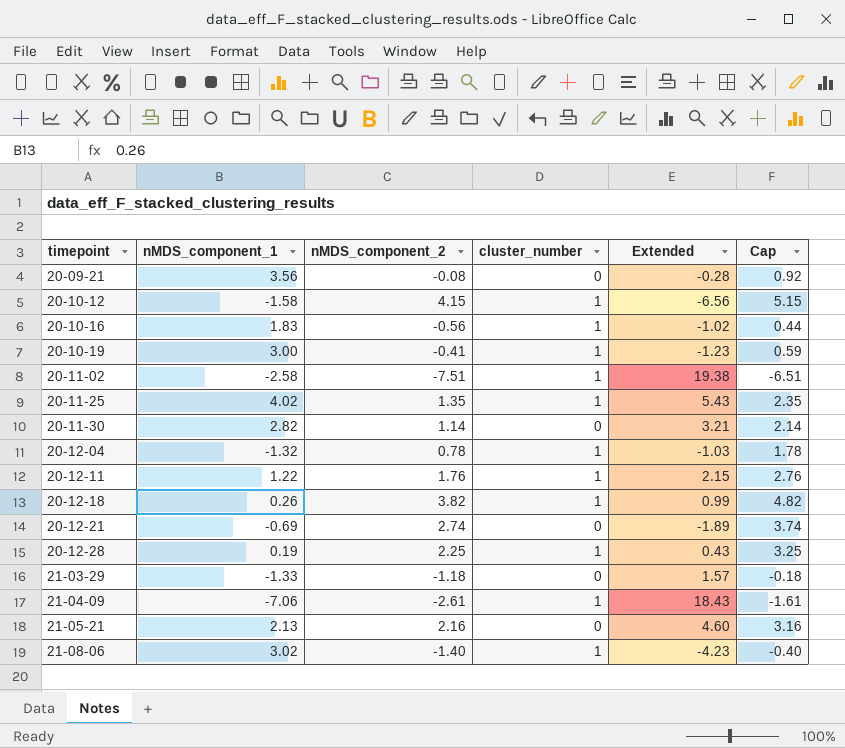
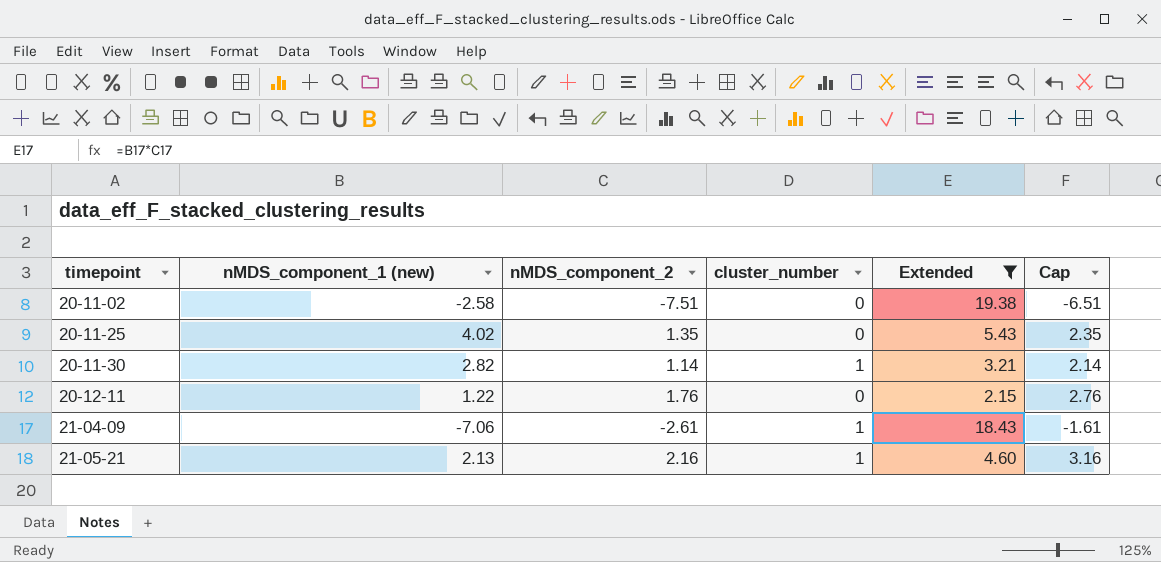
filter: none -> Extended >= 2.15
column name: nMDS_component_1 -> nMDS_component_1 (new)
20-11-02 | cluster_number: 1 -> 0
20-11-25 | cluster_number: 1 -> 0
20-11-30 | cluster_number: 0 -> 1
20-12-11 | cluster_number: 1 -> 0
21-05-21 | cluster_number: 0 -> 1

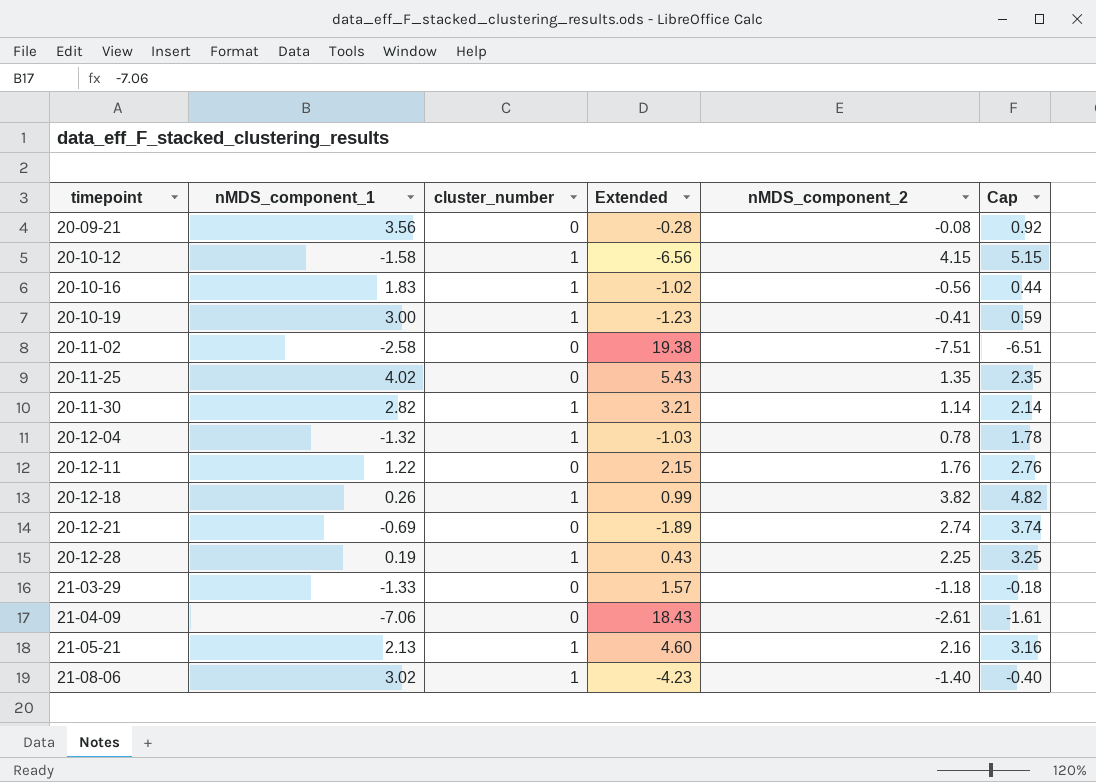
filter: Extended >= 2.15 -> none
column name: nMDS_component_1 (new) -> nMDS_component_1
column nMDS_component_2 | position: 3 -> 5
21-04-09 | cluster_number: 1 -> 0

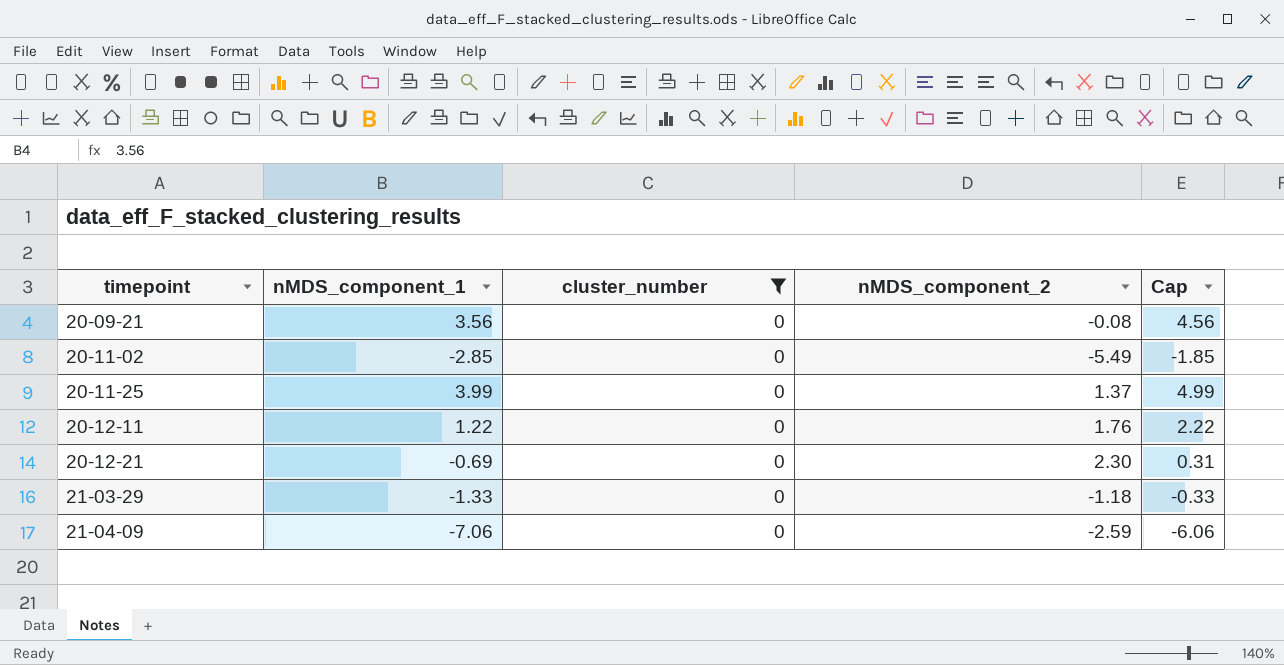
filter: none -> cluster_number = 0
column Extended | formula: [nMDS_component_1] * [nMDS_component_2] -> none
column Cap | formula: [nMDS_component_2] + 1 -> [nMDS_component_1] + 1
20-11-02 | nMDS_component_1: -2.58 -> -2.85
20-11-02 | nMDS_component_2: -7.51 -> -5.49
20-11-25 | nMDS_component_1: 4.02 -> 3.99
20-11-25 | nMDS_component_2: 1.35 -> 1.37
20-12-21 | nMDS_component_2: 2.74 -> 2.30
21-04-09 | nMDS_component_2: -2.61 -> -2.59

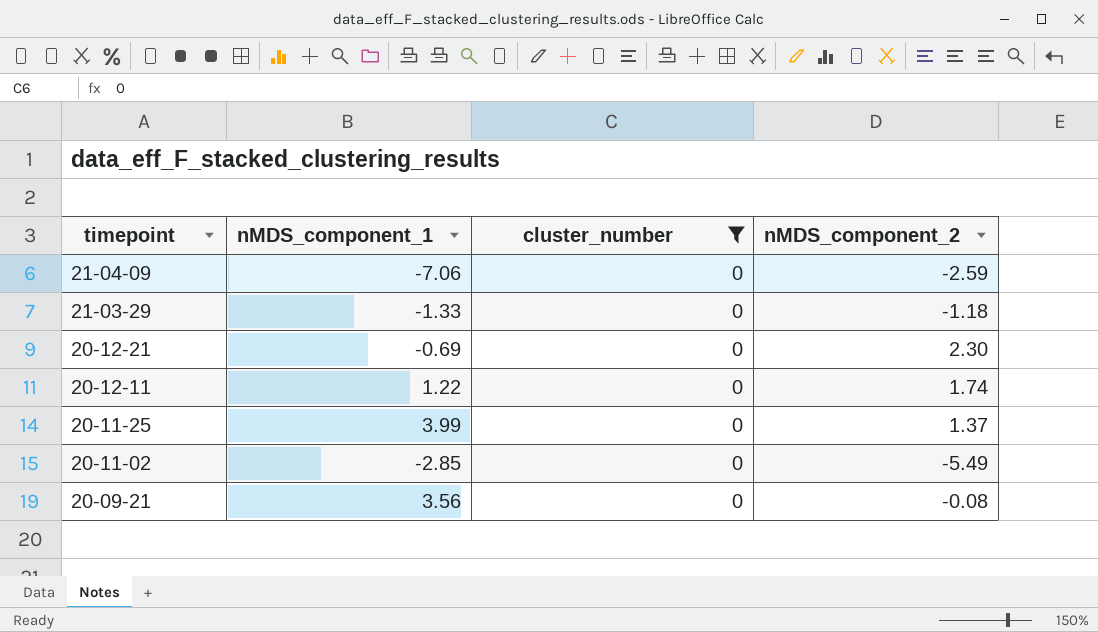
row order: timepoint ascending -> timepoint descending
column Cap | formula: [nMDS_component_1] + 1 -> none
20-12-11 | nMDS_component_2: 1.76 -> 1.74

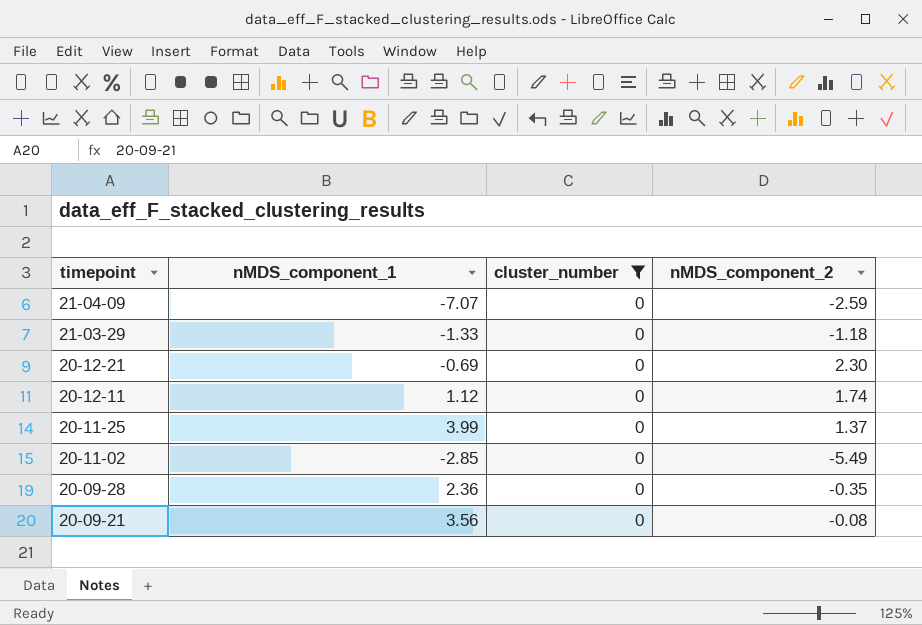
21-04-09 | nMDS_component_1: -7.06 -> -7.07
20-12-11 | nMDS_component_1: 1.22 -> 1.12
row 20-09-28: none -> 2.36 | 0 | -0.35

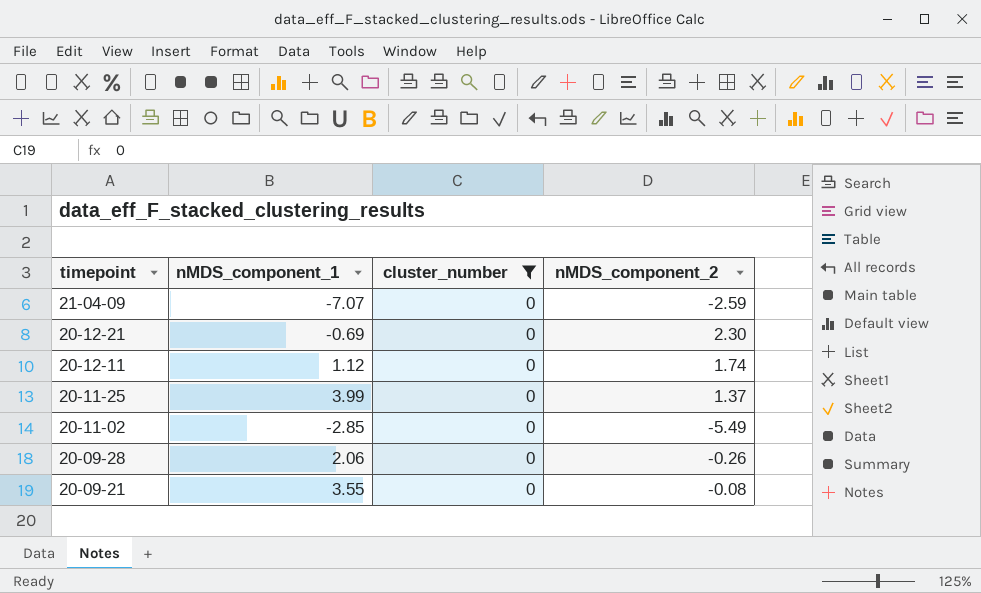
row 21-03-29: -1.33 | 0 | -1.18 -> none
20-09-28 | nMDS_component_1: 2.36 -> 2.06
20-09-28 | nMDS_component_2: -0.35 -> -0.26
20-09-21 | nMDS_component_1: 3.56 -> 3.55

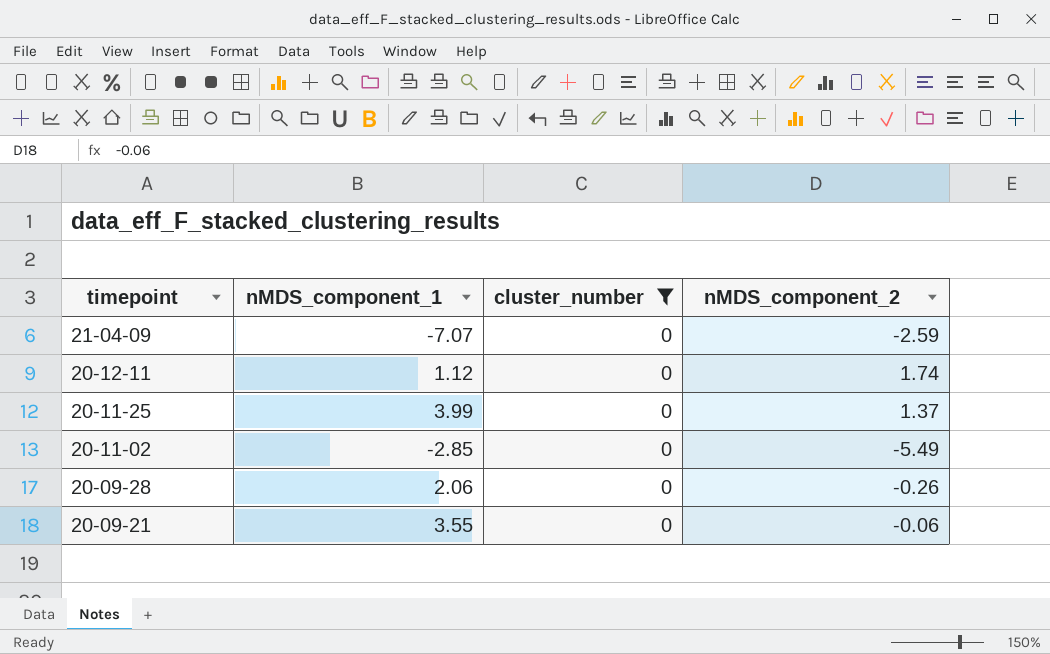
row 20-12-21: -0.69 | 0 | 2.30 -> none
20-09-21 | nMDS_component_2: -0.08 -> -0.06

